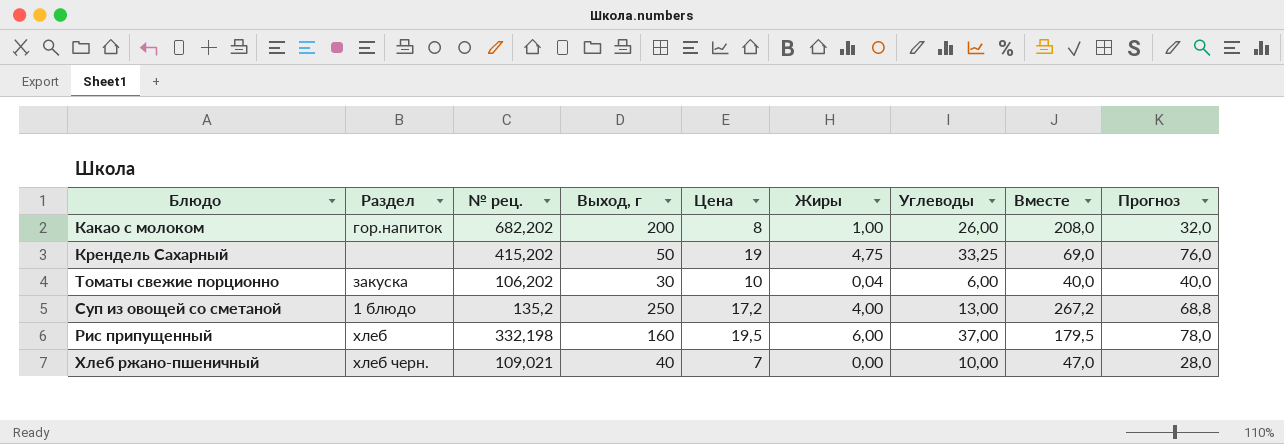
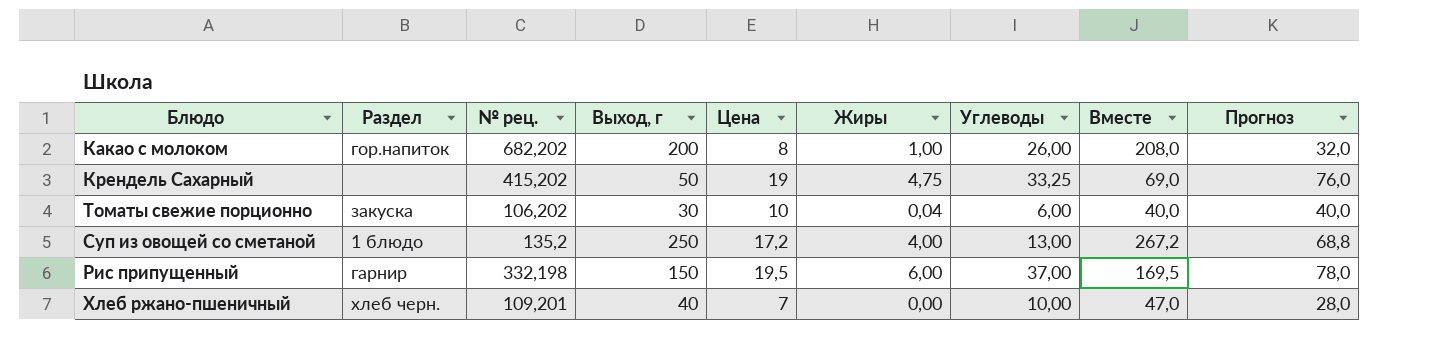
Рис припущенный | Раздел: хлеб -> гарнир
Рис припущенный | Выход, г: 160 -> 150
Рис припущенный | Вместе: 179,5 -> 169,5
Хлеб ржано-пшеничный | № рец.: 109,021 -> 109,201

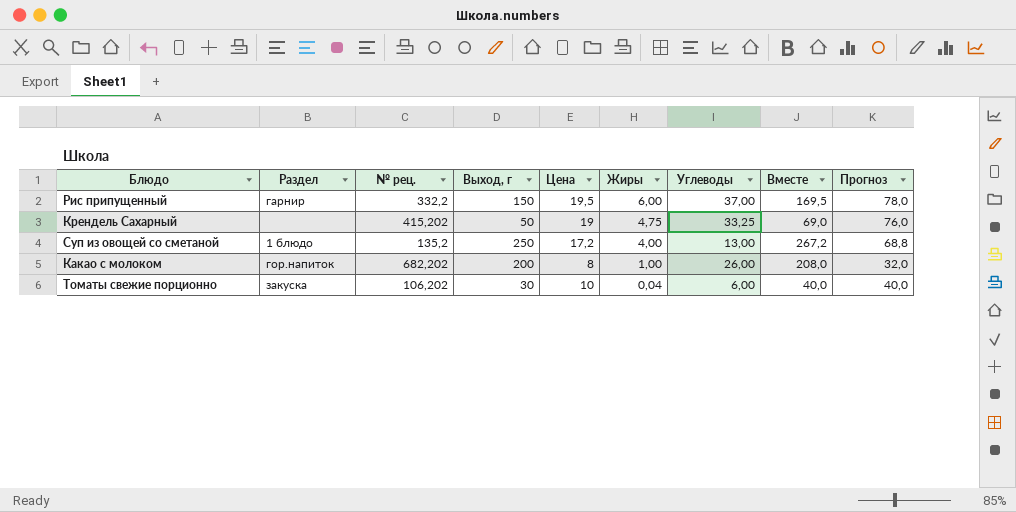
row order: none -> Жиры descending
row Хлеб ржано-пшеничный: хлеб черн. | 109,201 | 40 | 7 | 0,00 | 10,00 | 47,0 | 28,0 -> none
Рис припущенный | № рец.: 332,198 -> 332,2

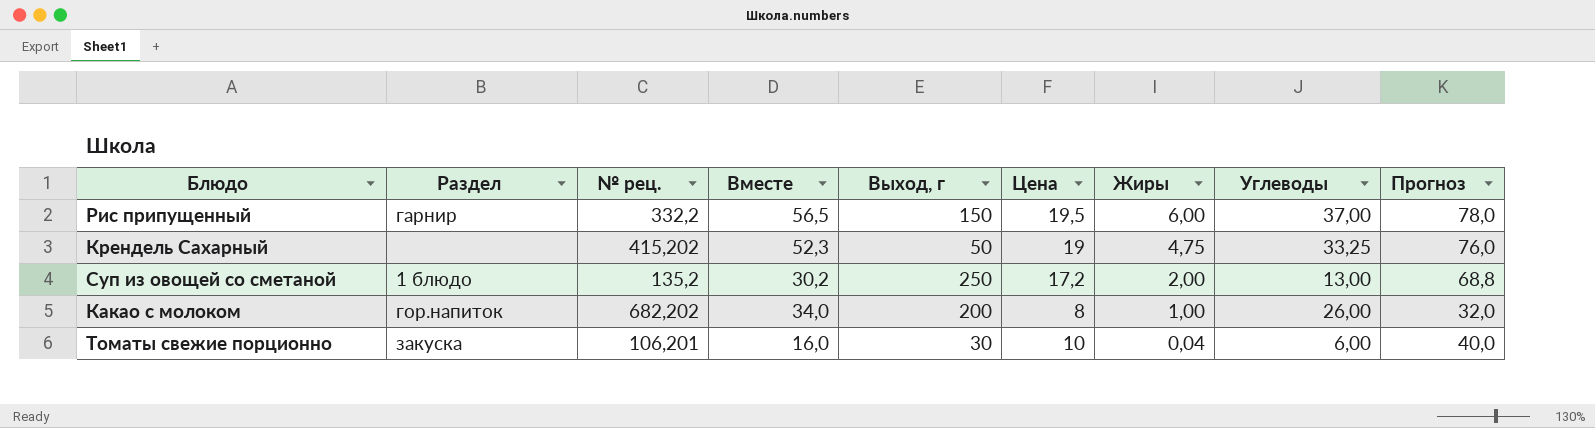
column Вместе | formula: [Выход, г] + [Цена] -> [Цена] + [Углеводы]
column Вместе | position: 8 -> 4
Суп из овощей со сметаной | Жиры: 4,00 -> 2,00
Томаты свежие порционно | № рец.: 106,202 -> 106,201

